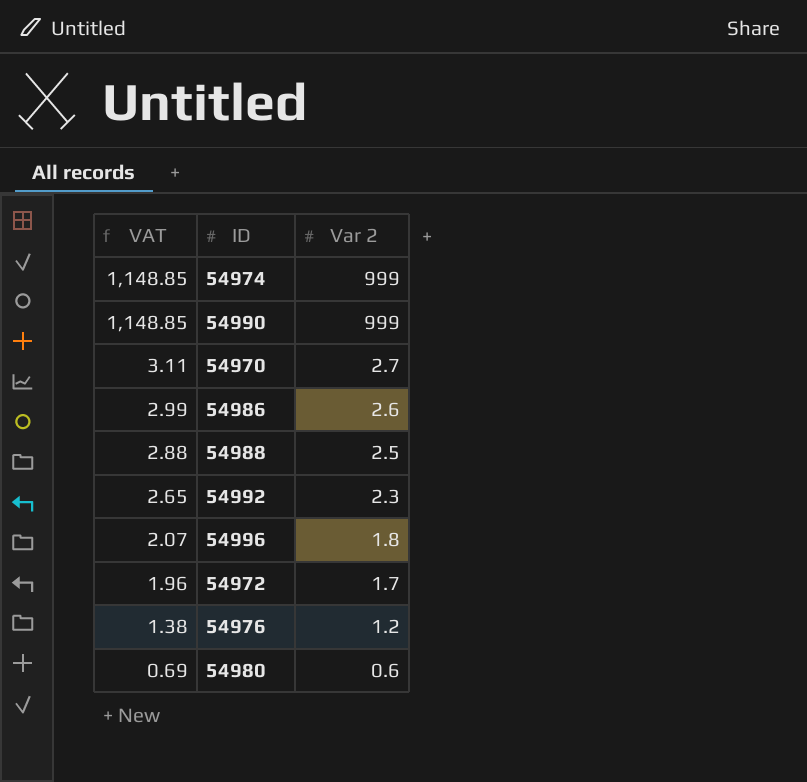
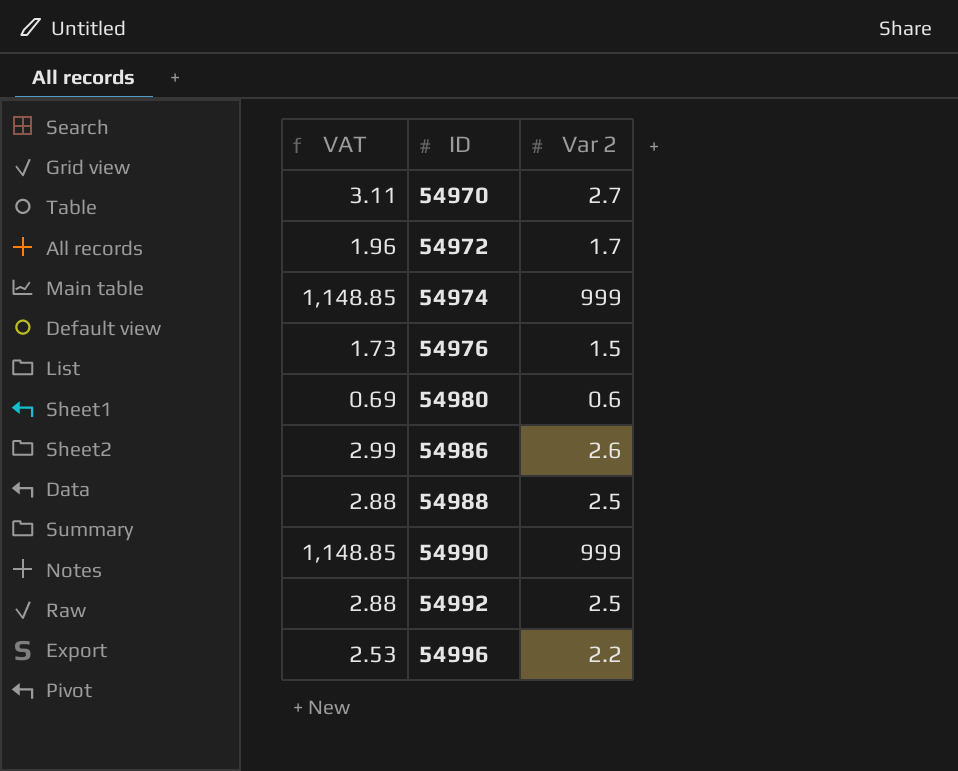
row order: VAT descending -> ID ascending
54976 | VAT: 1.38 -> 1.73
54976 | Var 2: 1.2 -> 1.5
54992 | VAT: 2.65 -> 2.88
54992 | Var 2: 2.3 -> 2.5
54996 | VAT: 2.07 -> 2.53
54996 | Var 2: 1.8 -> 2.2

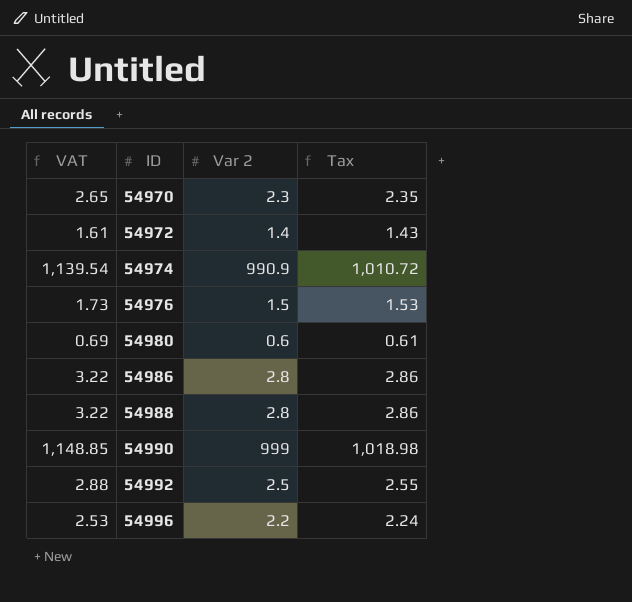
column Tax | formula: none -> [Var 2] * 1.02
54970 | VAT: 3.11 -> 2.65
54970 | Var 2: 2.7 -> 2.3
54972 | VAT: 1.96 -> 1.61
54972 | Var 2: 1.7 -> 1.4
54974 | VAT: 1,148.85 -> 1,139.54
54974 | Var 2: 999 -> 990.9
54986 | VAT: 2.99 -> 3.22
54986 | Var 2: 2.6 -> 2.8
54988 | VAT: 2.88 -> 3.22
54988 | Var 2: 2.5 -> 2.8

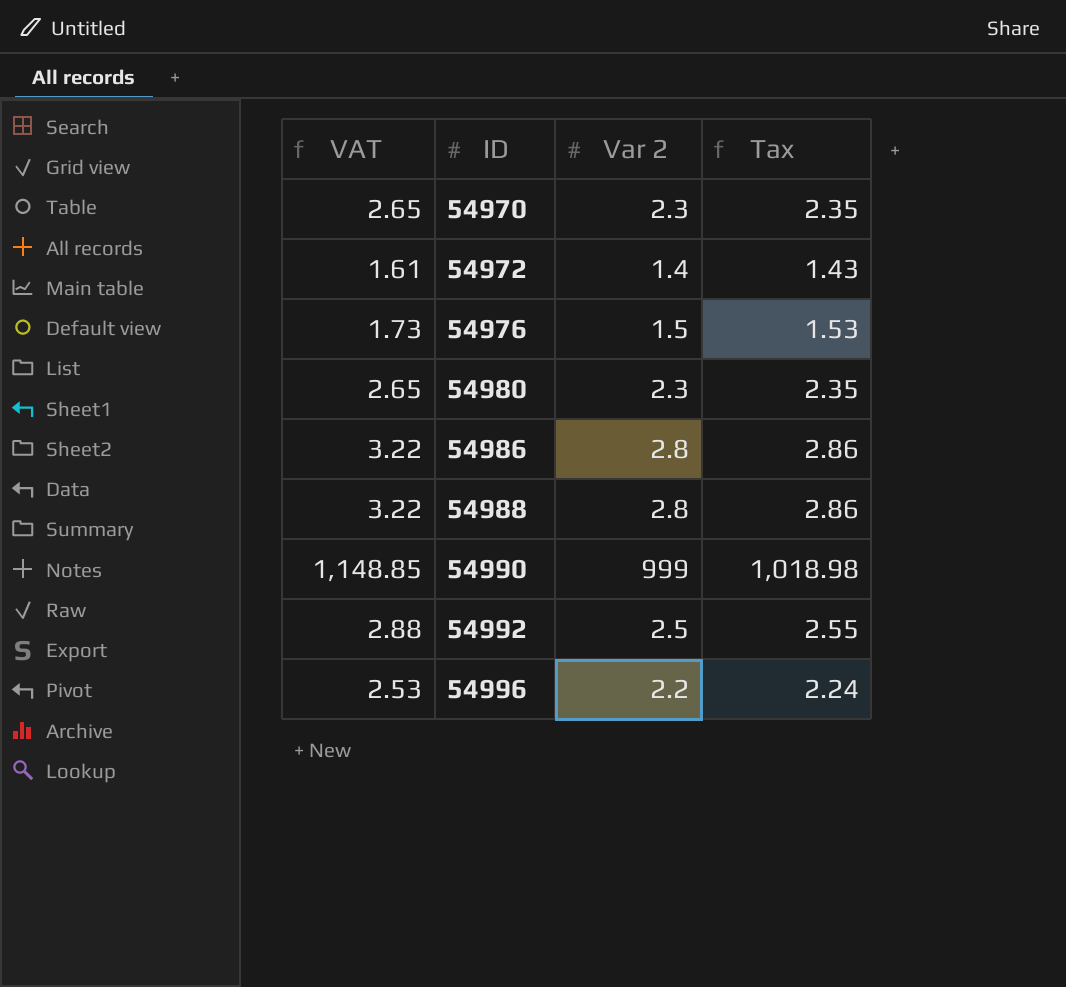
row 54974: 1,139.54 | 990.9 | 1,010.72 -> none
54980 | VAT: 0.69 -> 2.65
54980 | Var 2: 0.6 -> 2.3
54980 | Tax: 0.61 -> 2.35

